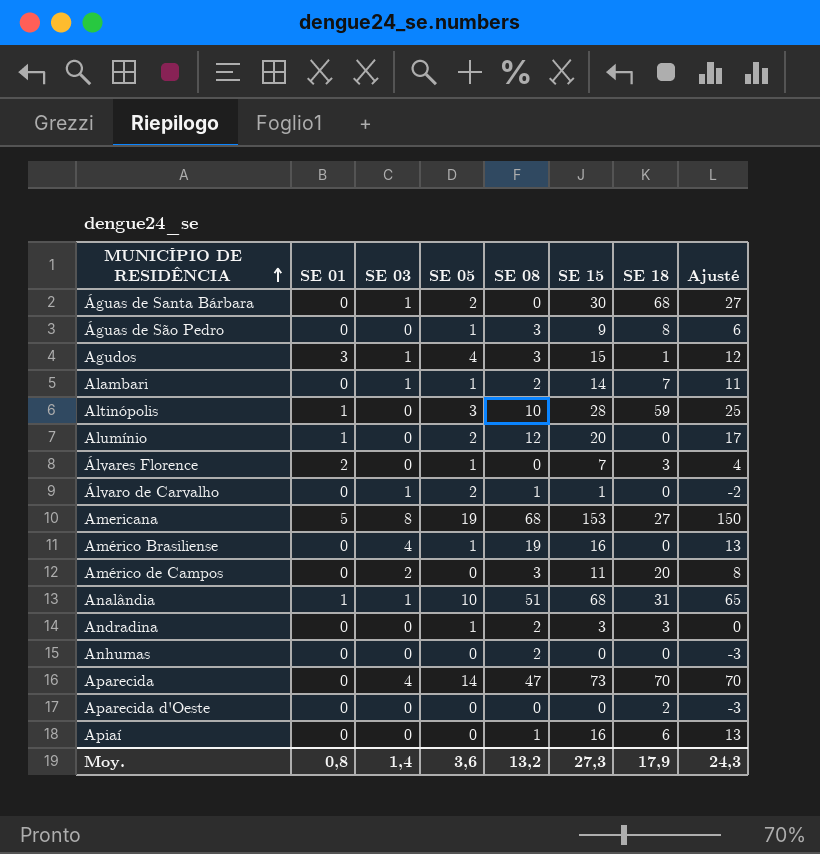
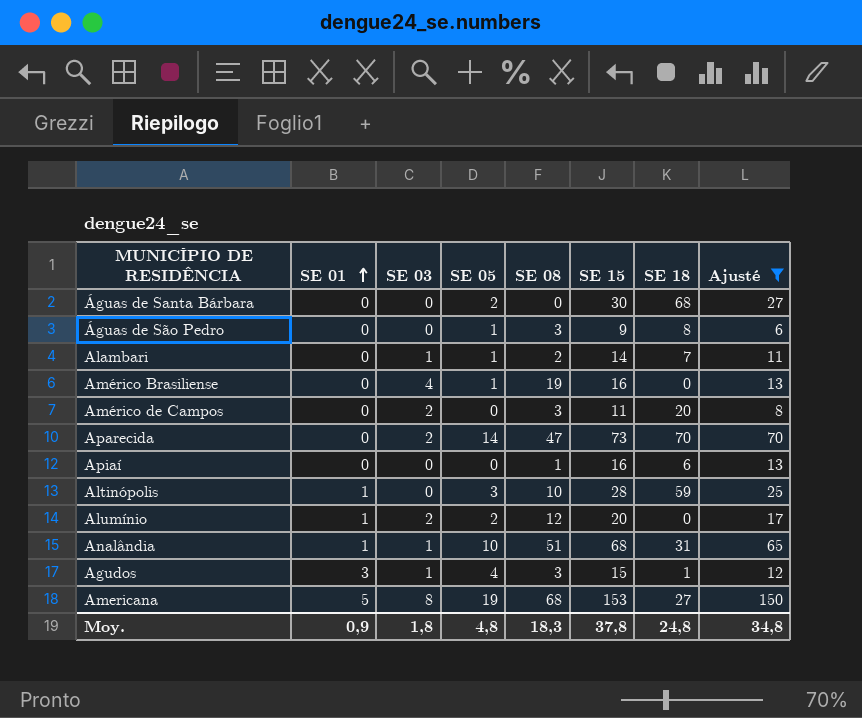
filter: none -> Ajusté >= 6
row order: MUNICÍPIO DE RESIDÊNCIA ascending -> SE 01 ascending
Águas de Santa Bárbara | SE 03: 1 -> 0
Aparecida | SE 03: 4 -> 2
Alumínio | SE 03: 0 -> 2
Moy. | SE 01: 0,8 -> 0,9
Moy. | SE 03: 1,4 -> 1,8
Moy. | SE 05: 3,6 -> 4,8
Moy. | SE 08: 13,2 -> 18,3
Moy. | SE 15: 27,3 -> 37,8
Moy. | SE 18: 17,9 -> 24,8
Moy. | Ajusté: 24,3 -> 34,8

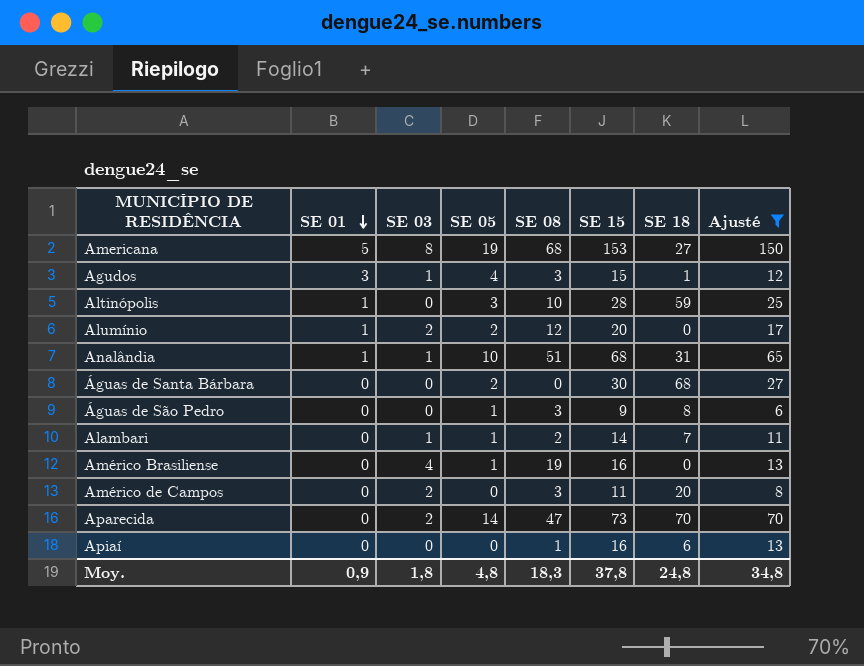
row order: SE 01 ascending -> SE 01 descending

